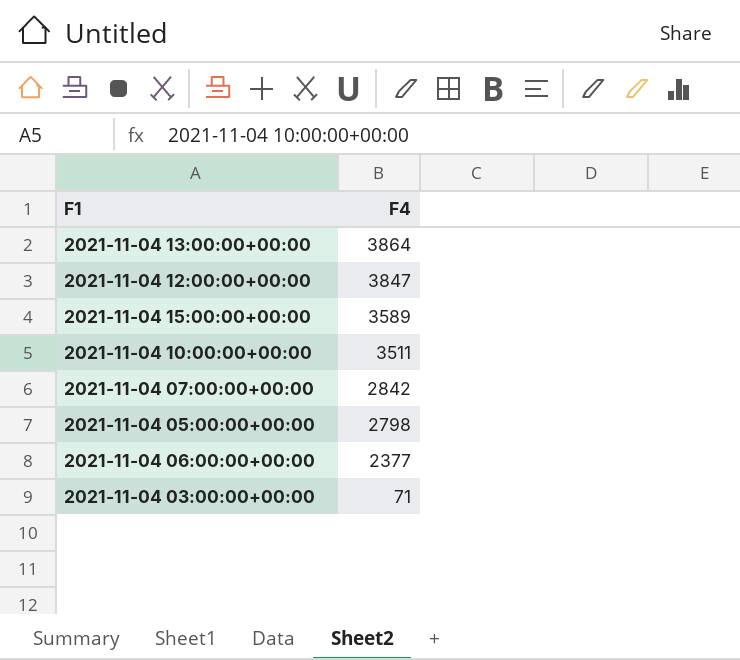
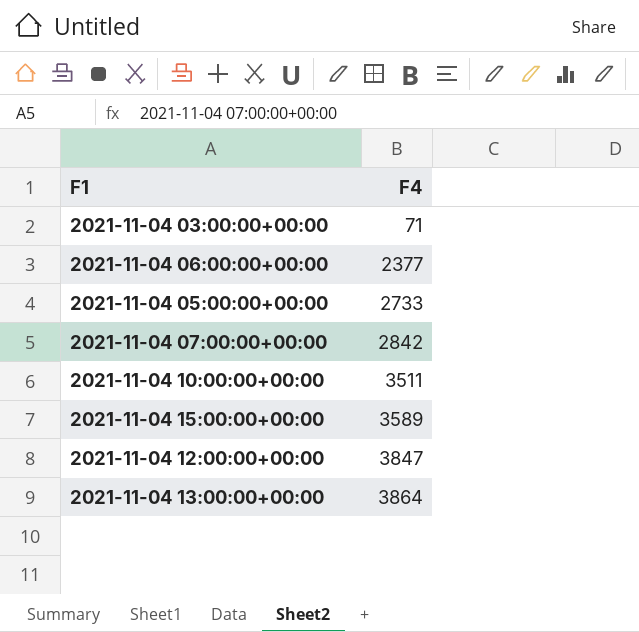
row order: F4 descending -> F4 ascending
2021-11-04 05:00:00+00:00 | F4: 2798 -> 2733

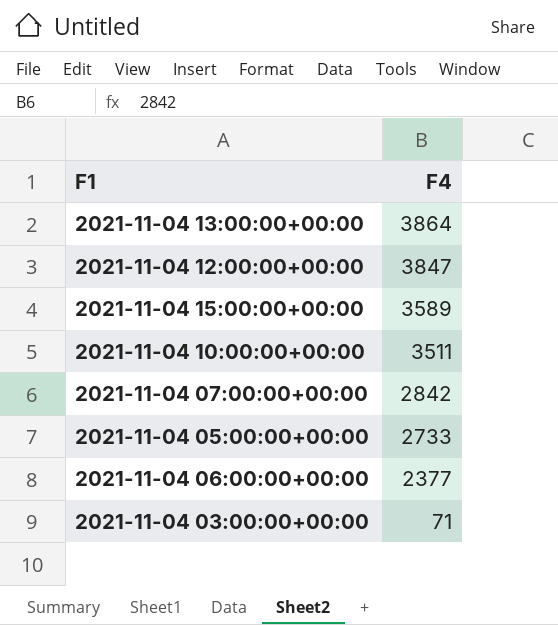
row order: F4 ascending -> F4 descending

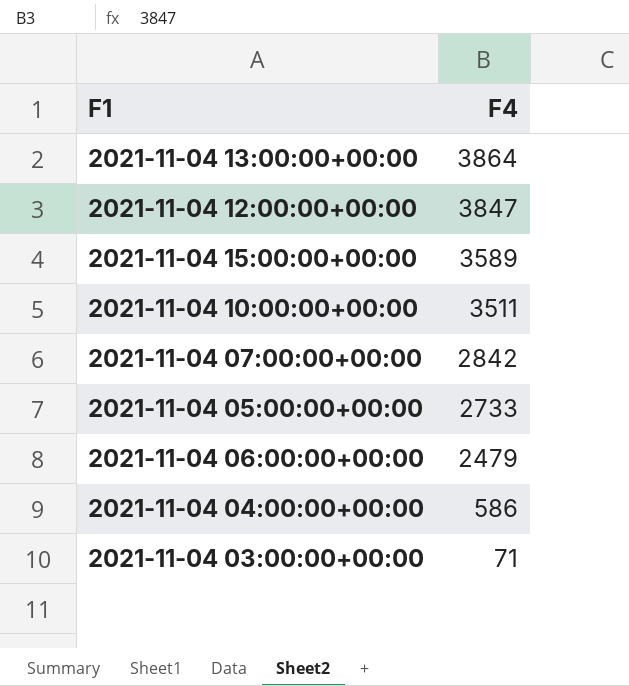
2021-11-04 06:00:00+00:00 | F4: 2377 -> 2479
row 2021-11-04 04:00:00+00:00: none -> 586

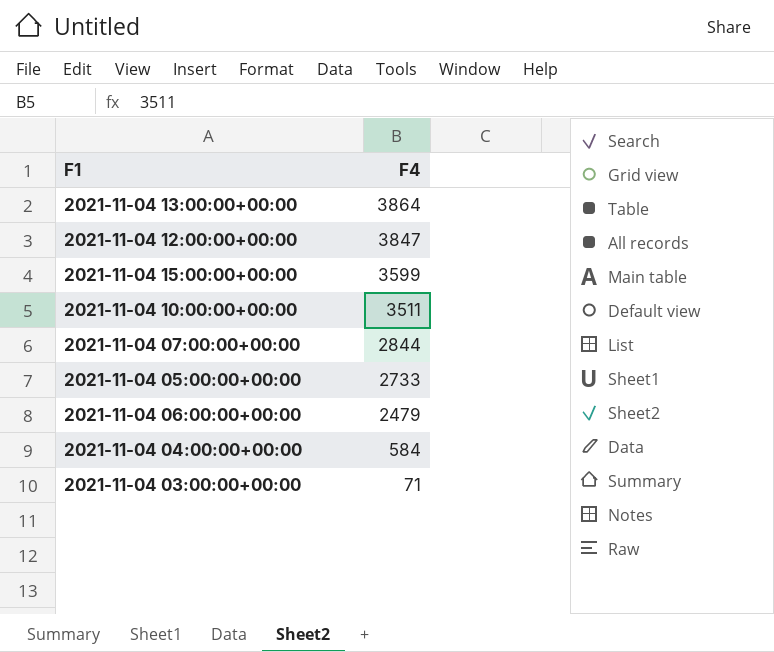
2021-11-04 15:00:00+00:00 | F4: 3589 -> 3599
2021-11-04 07:00:00+00:00 | F4: 2842 -> 2844
2021-11-04 04:00:00+00:00 | F4: 586 -> 584

